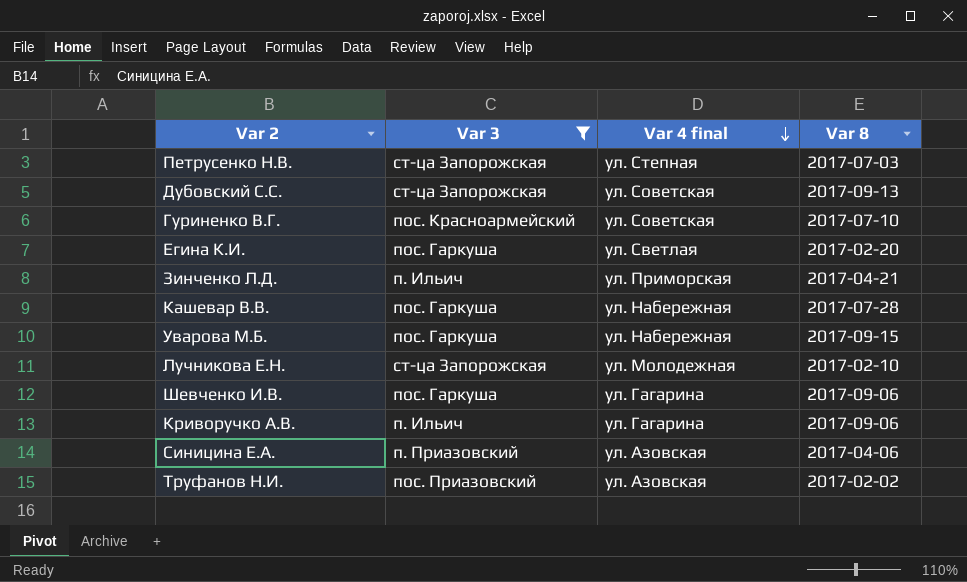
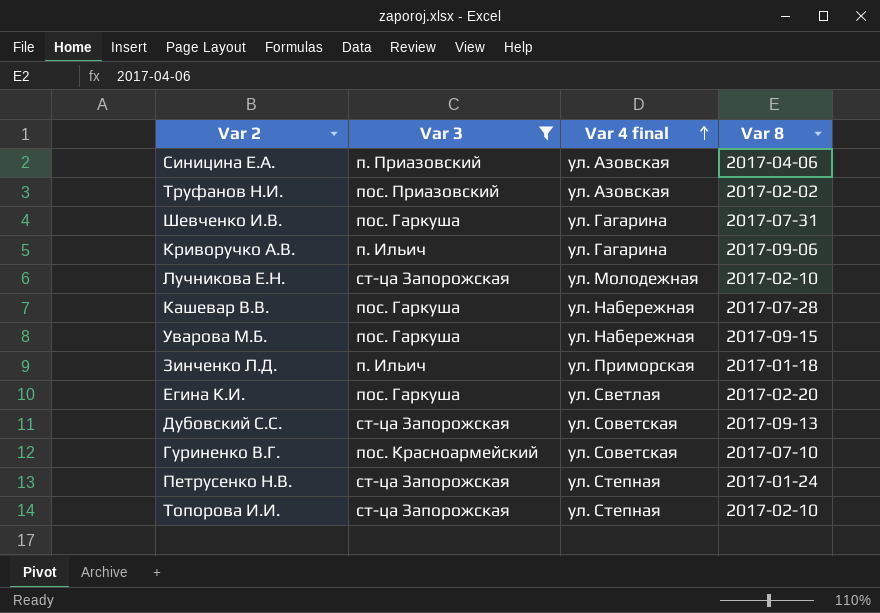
row order: Var 4 final descending -> Var 4 final ascending
Шевченко И.В. | Var 8: 2017-09-06 -> 2017-07-31
Зинченко Л.Д. | Var 8: 2017-04-21 -> 2017-01-18
Петрусенко Н.В. | Var 8: 2017-07-03 -> 2017-01-24
row Топорова И.И.: none -> ст-ца Запорожская | ул. Степная | 2017-02-10

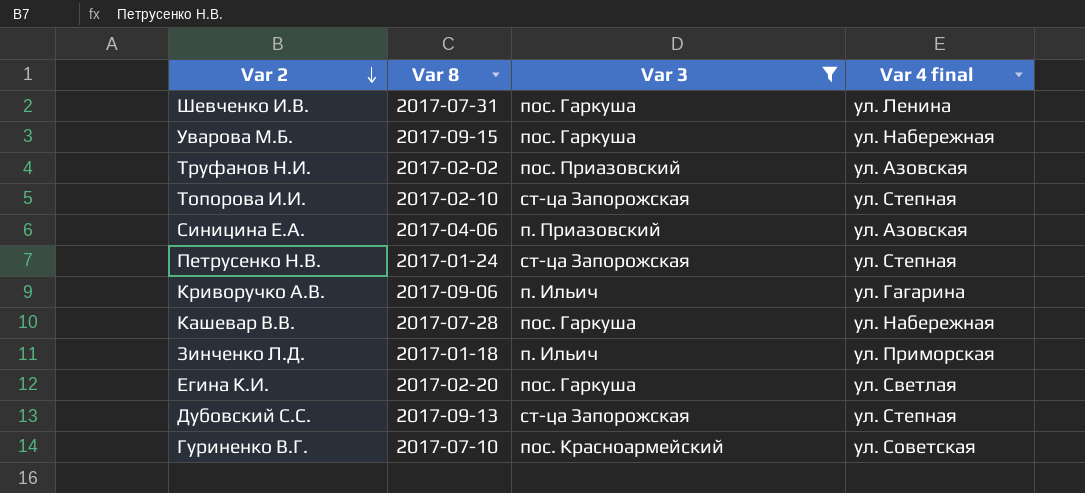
row order: Var 4 final ascending -> Var 2 descending
column Var 8 | position: 4 -> 2
row Лучникова Е.Н.: ст-ца Запорожская | ул. Молодежная | 2017-02-10 -> none
Шевченко И.В. | Var 4 final: ул. Гагарина -> ул. Ленина
Дубовский С.С. | Var 4 final: ул. Советская -> ул. Степная

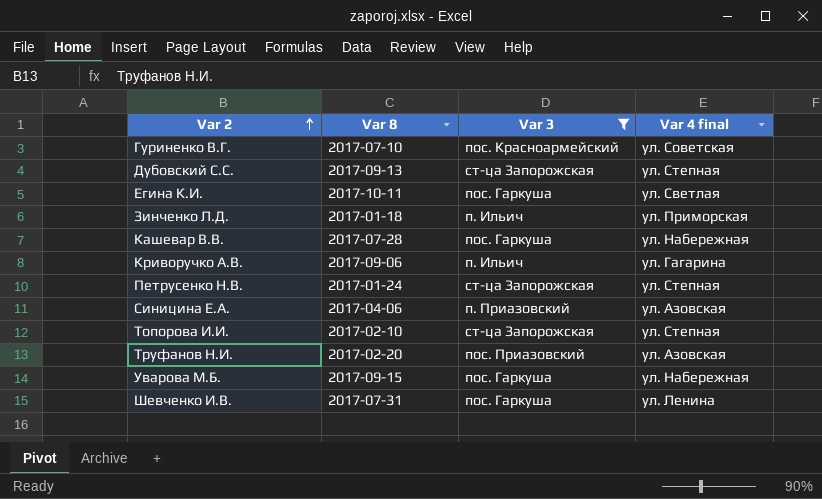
row order: Var 2 descending -> Var 2 ascending
Егина К.И. | Var 8: 2017-02-20 -> 2017-10-11
Труфанов Н.И. | Var 8: 2017-02-02 -> 2017-02-20

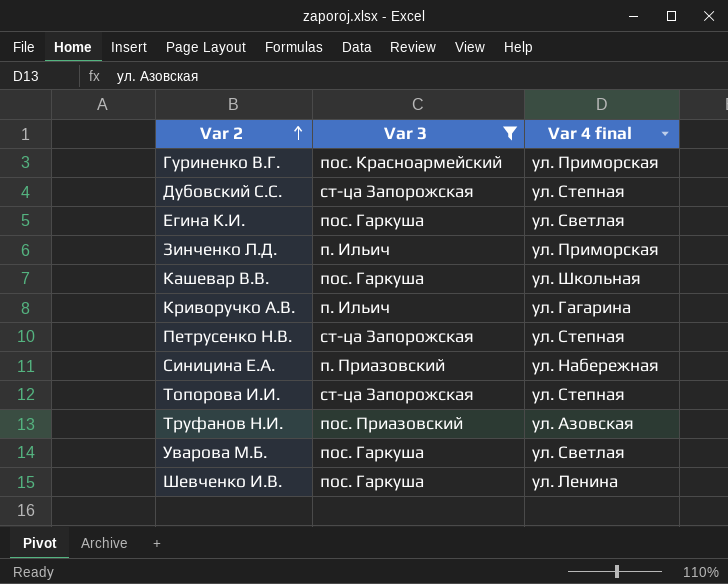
column Var 8 | position: 2 -> none
Гуриненко В.Г. | Var 4 final: ул. Советская -> ул. Приморская
Кашевар В.В. | Var 4 final: ул. Набережная -> ул. Школьная
Синицина Е.А. | Var 4 final: ул. Азовская -> ул. Набережная
Уварова М.Б. | Var 4 final: ул. Набережная -> ул. Светлая

